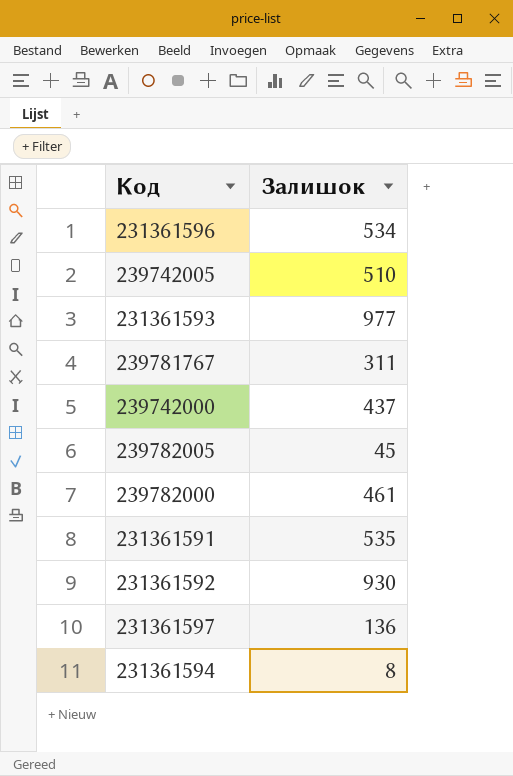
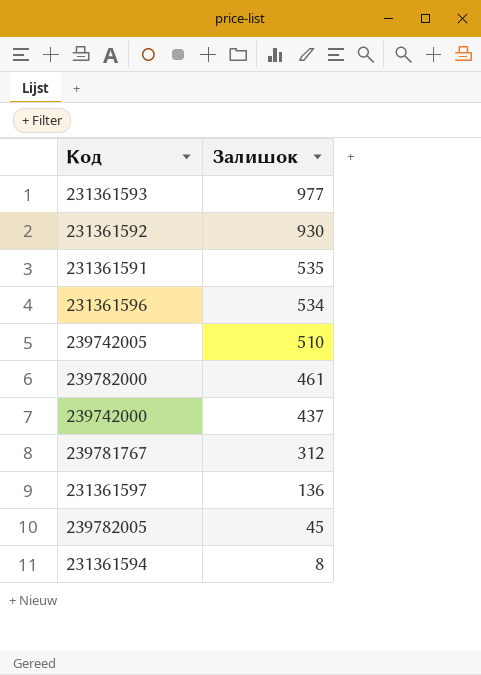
row order: none -> Залишок descending
239781767 | Залишок: 311 -> 312

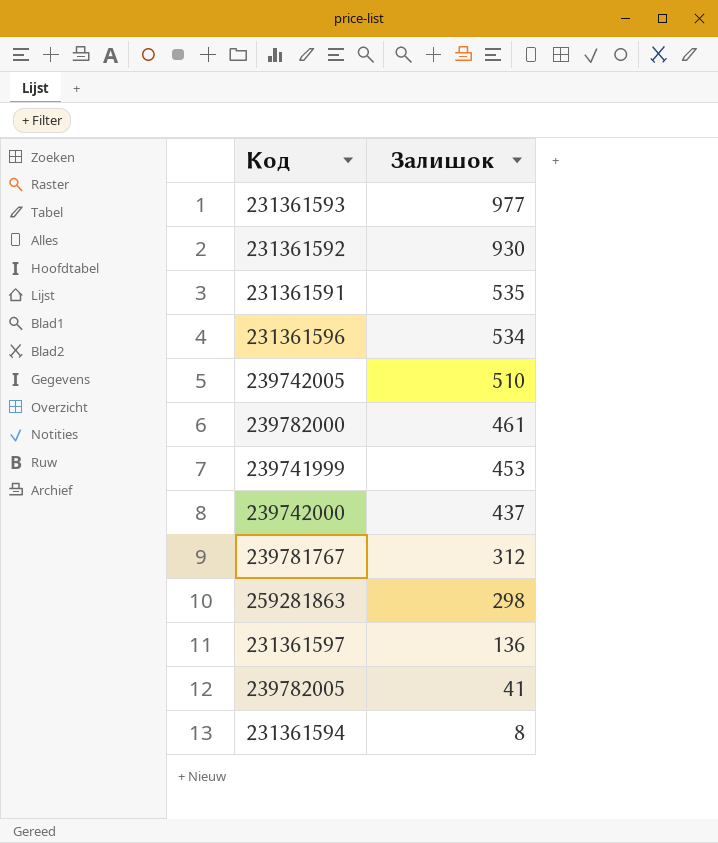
row 239741999: none -> 453
row 259281863: none -> 298
239782005 | Залишок: 45 -> 41

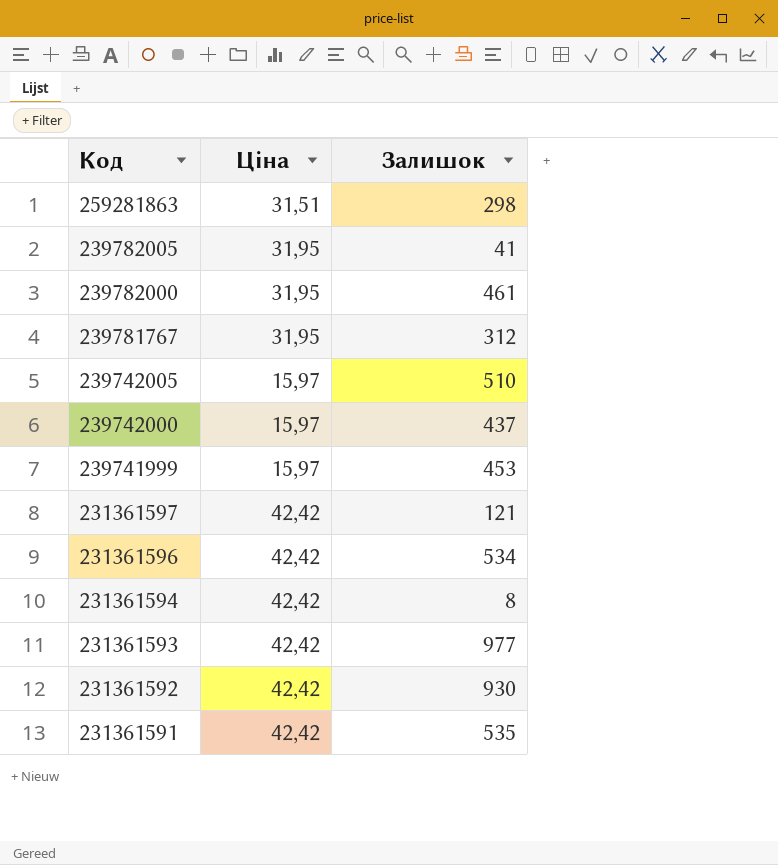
row order: Залишок descending -> Код descending
column Ціна | position: none -> 2
231361597 | Залишок: 136 -> 121

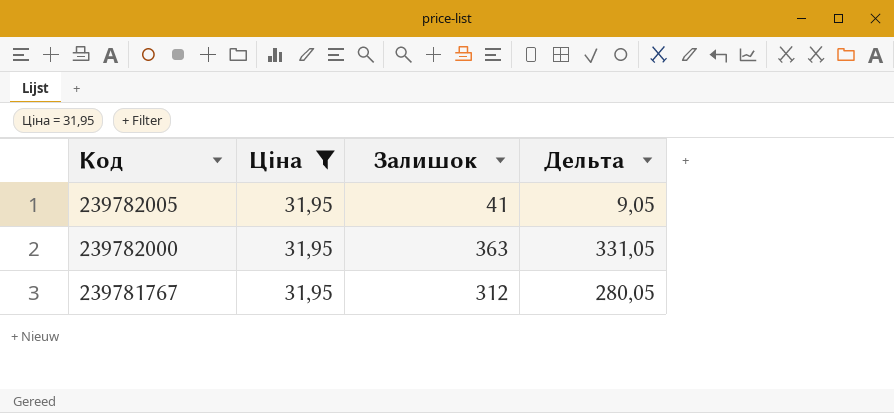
filter: none -> Ціна = 31,95
column Дельта | formula: none -> [Залишок] - [Ціна]
239782000 | Залишок: 461 -> 363

